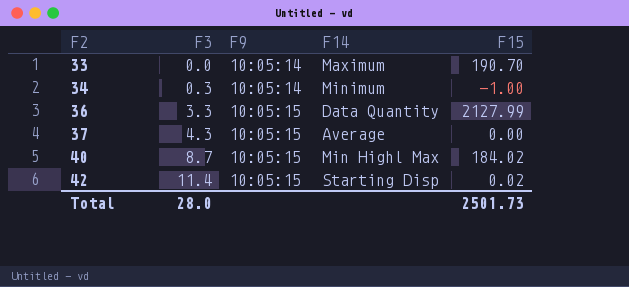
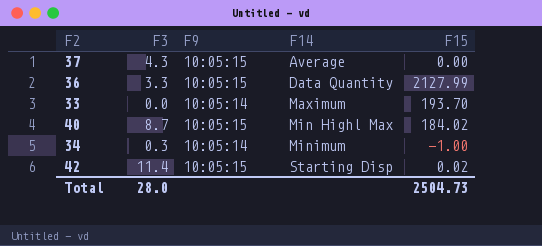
row order: F2 ascending -> F14 ascending
33 | F15: 190.70 -> 193.70
Total | F15: 2501.73 -> 2504.73

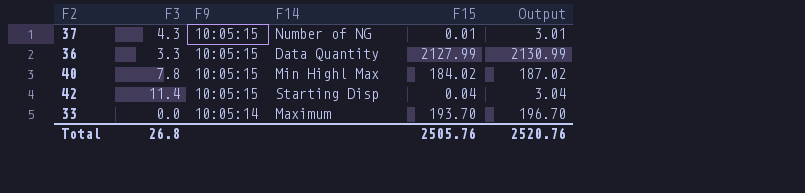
row order: F14 ascending -> F9 descending
column Output | formula: none -> [F15] + 3
row 34: 0.3 | 10:05:14 | Minimum | -1.00 -> none
37 | F14: Average -> Number of NG
37 | F15: 0.00 -> 0.01
40 | F3: 8.7 -> 7.8
42 | F15: 0.02 -> 0.04
Total | F3: 28.0 -> 26.8
Total | F15: 2504.73 -> 2505.76

